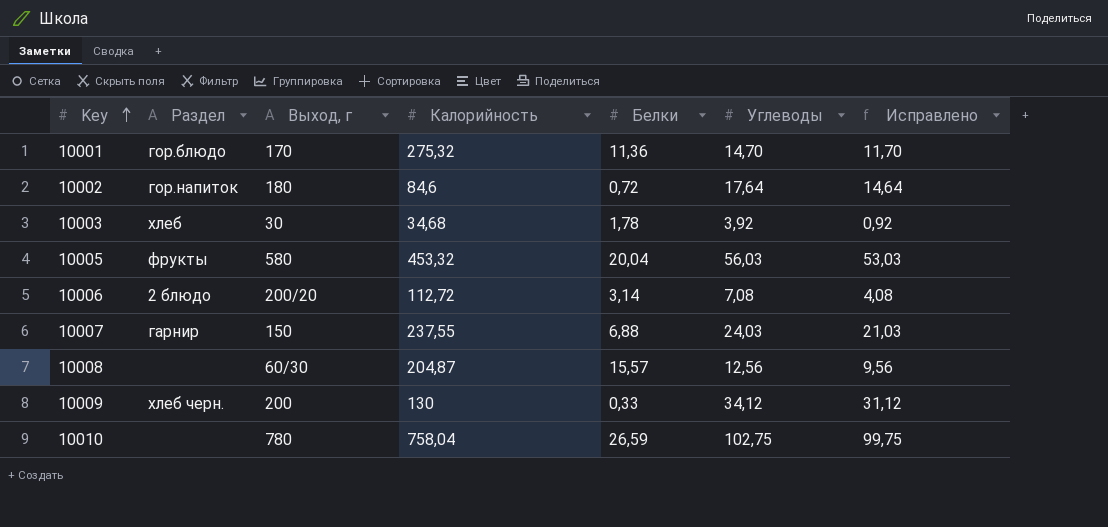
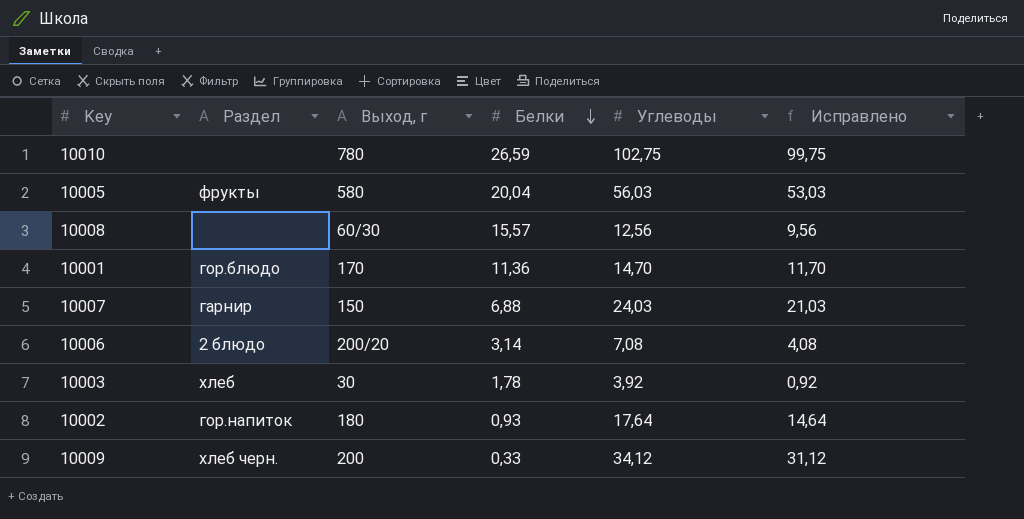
row order: Key ascending -> Белки descending
column Калорийность | position: 4 -> none
10002 | Белки: 0,72 -> 0,93

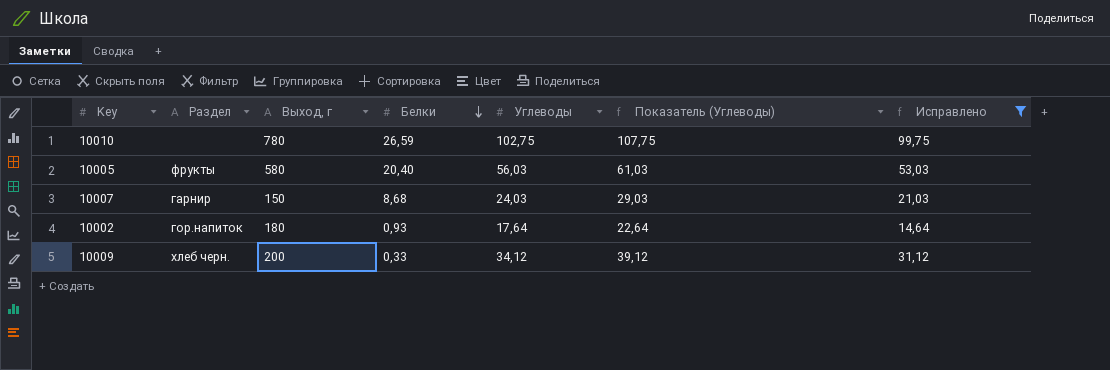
filter: none -> Исправлено >= 14,64
column Показатель (Углеводы) | formula: none -> [Углеводы] + 5
10005 | Белки: 20,04 -> 20,40
10007 | Белки: 6,88 -> 8,68

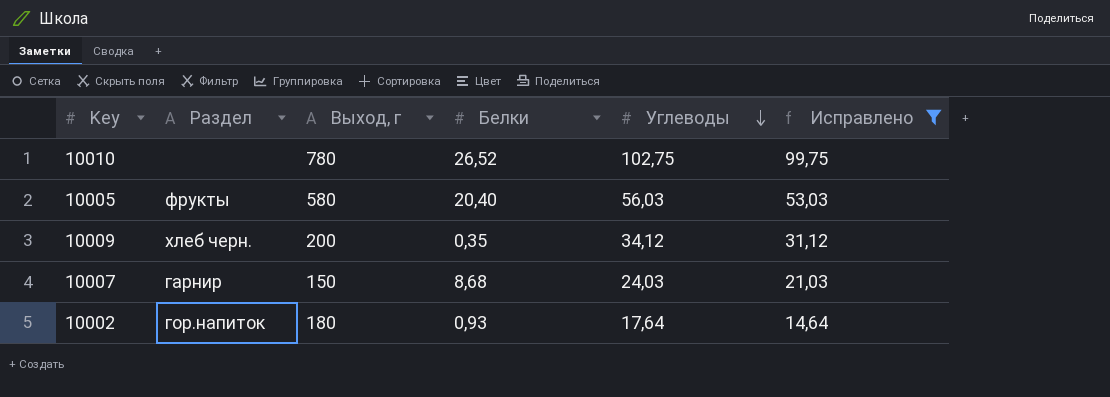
row order: Белки descending -> Углеводы descending
column Показатель (Углеводы) | formula: [Углеводы] + 5 -> none
10010 | Белки: 26,59 -> 26,52
10009 | Белки: 0,33 -> 0,35

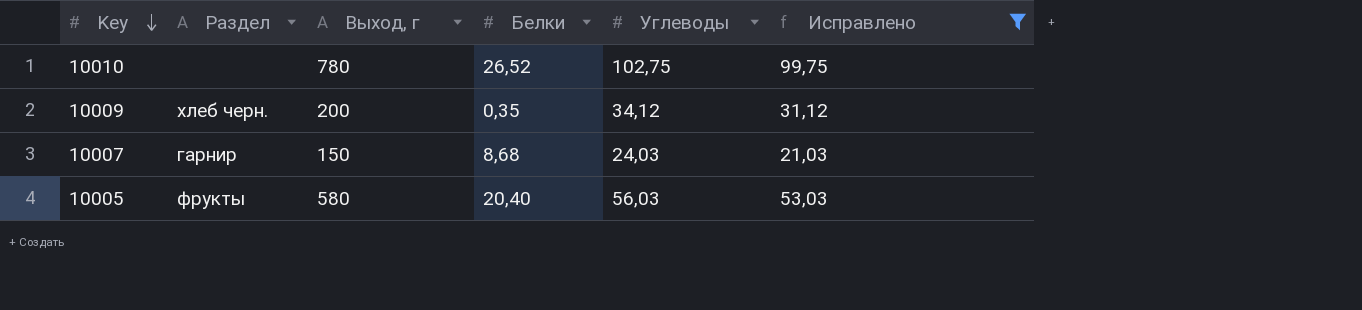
row order: Углеводы descending -> Key descending
row 10002: гор.напиток | 180 | 0,93 | 17,64 | 14,64 -> none

